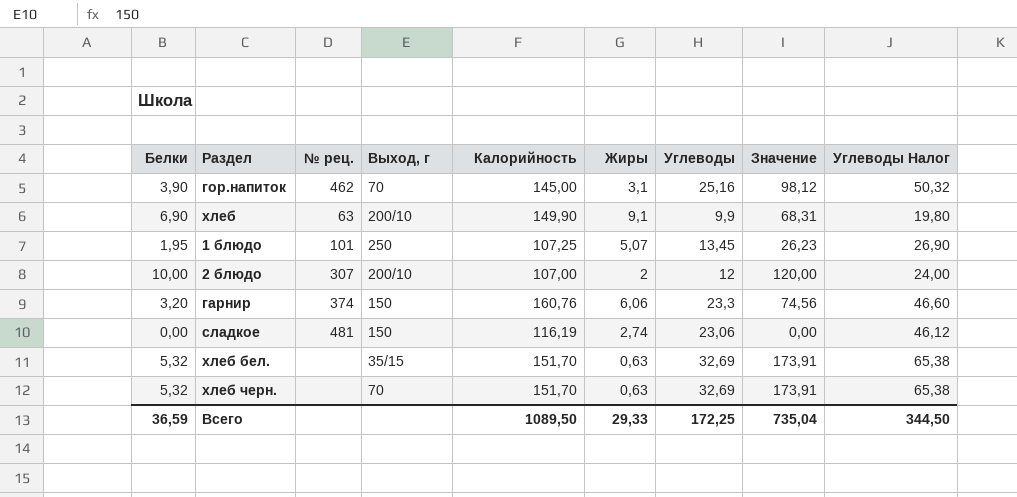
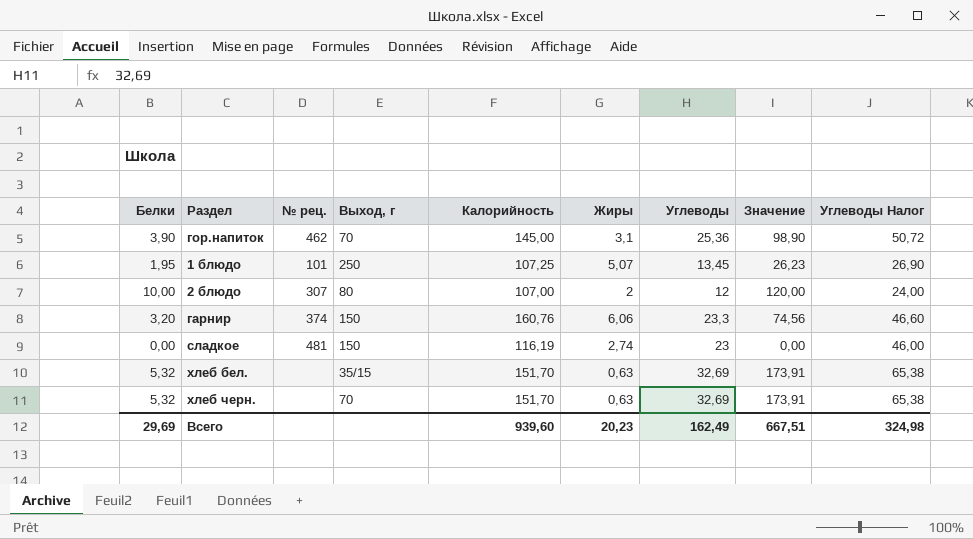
row хлеб: 6,90 | 63 | 200/10 | 149,90 | 9,1 | 9,9 | 68,31 | 19,80 -> none
гор.напиток | Углеводы: 25,16 -> 25,36
гор.напиток | Значение: 98,12 -> 98,90
гор.напиток | Углеводы Налог: 50,32 -> 50,72
2 блюдо | Выход, г: 200/10 -> 80
сладкое | Углеводы: 23,06 -> 23
сладкое | Углеводы Налог: 46,12 -> 46,00
Всего | Белки: 36,59 -> 29,69
Всего | Калорийность: 1089,50 -> 939,60
Всего | Жиры: 29,33 -> 20,23
Всего | Углеводы: 172,25 -> 162,49
Всего | Значение: 735,04 -> 667,51
Всего | Углеводы Налог: 344,50 -> 324,98

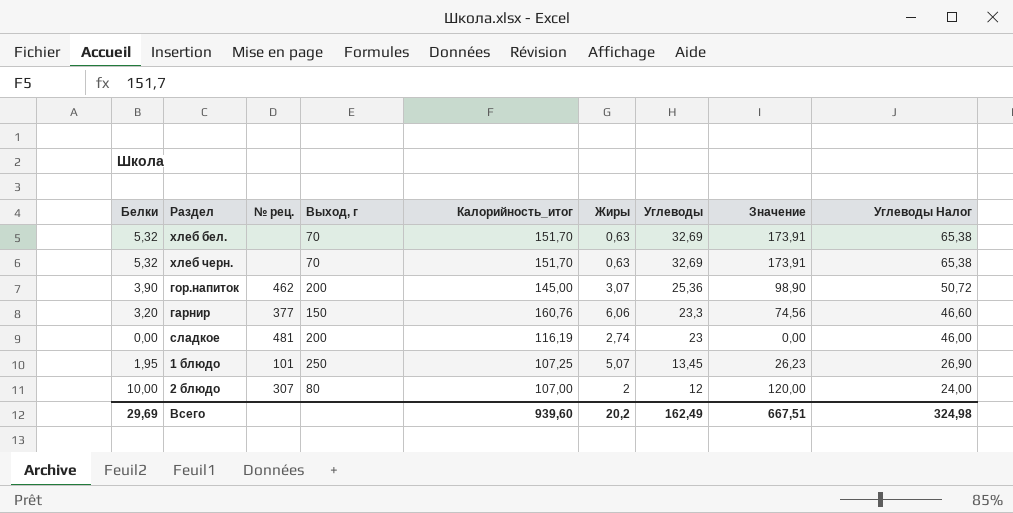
row order: none -> Углеводы descending
column name: Калорийность -> Калорийность_итог
хлеб бел. | Выход, г: 35/15 -> 70
гор.напиток | Выход, г: 70 -> 200
гор.напиток | Жиры: 3,1 -> 3,07
гарнир | № рец.: 374 -> 377
сладкое | Выход, г: 150 -> 200
Всего | Жиры: 20,23 -> 20,2

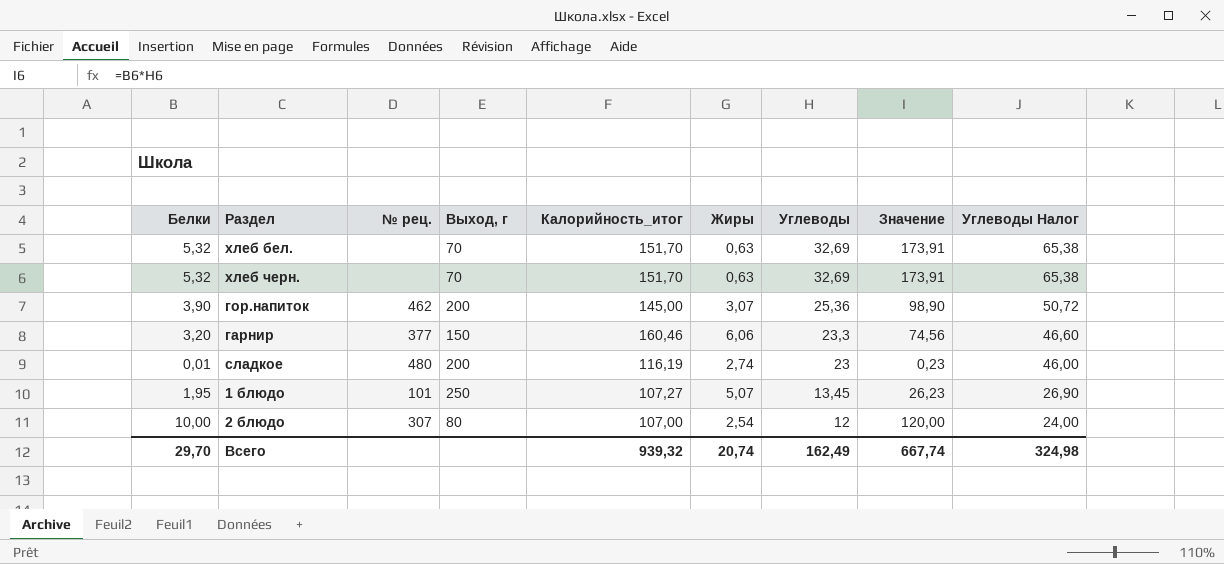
гарнир | Калорийность_итог: 160,76 -> 160,46
сладкое | Белки: 0,00 -> 0,01
сладкое | № рец.: 481 -> 480
сладкое | Значение: 0,00 -> 0,23
1 блюдо | Калорийность_итог: 107,25 -> 107,27
2 блюдо | Жиры: 2 -> 2,54
Всего | Белки: 29,69 -> 29,70
Всего | Калорийность_итог: 939,60 -> 939,32
Всего | Жиры: 20,2 -> 20,74
Всего | Значение: 667,51 -> 667,74

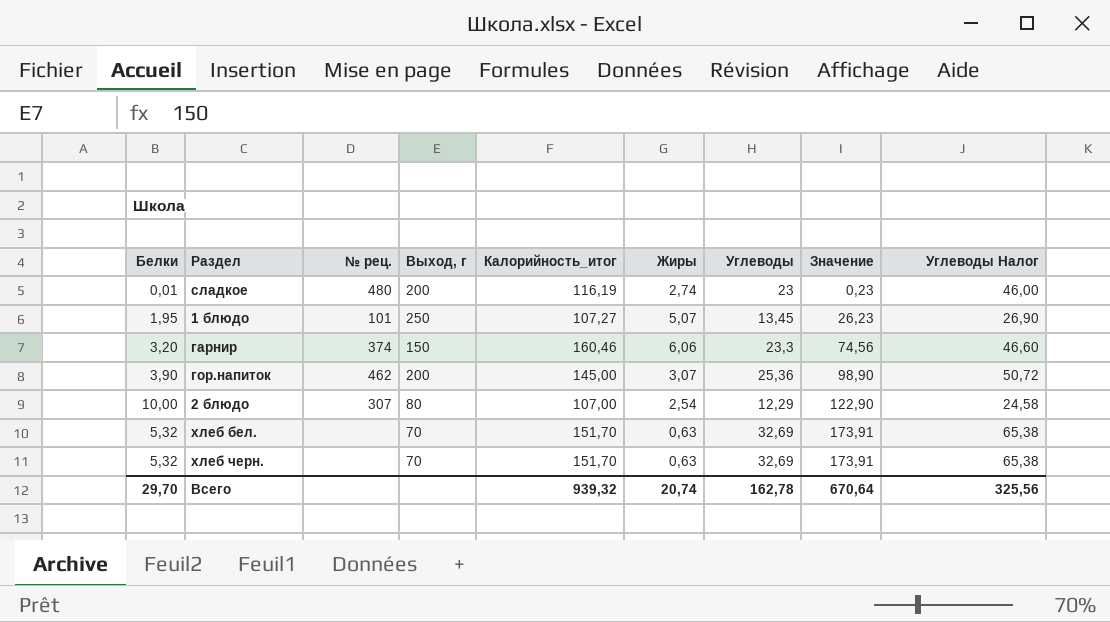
row order: Углеводы descending -> Значение ascending
гарнир | № рец.: 377 -> 374
2 блюдо | Углеводы: 12 -> 12,29
2 блюдо | Значение: 120,00 -> 122,90
2 блюдо | Углеводы Налог: 24,00 -> 24,58
Всего | Углеводы: 162,49 -> 162,78
Всего | Значение: 667,74 -> 670,64
Всего | Углеводы Налог: 324,98 -> 325,56

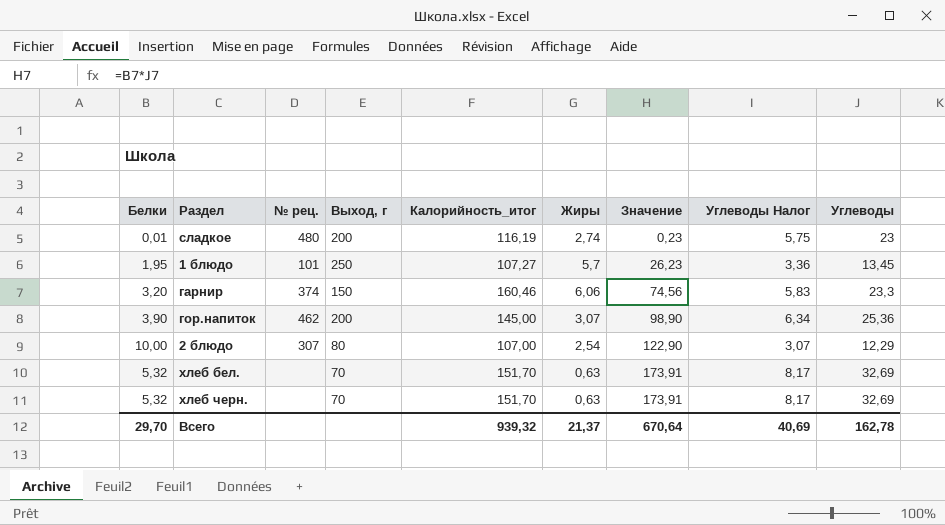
column Углеводы Налог | formula: [Углеводы] * 2 -> [Углеводы] * 0,25
column Углеводы | position: 7 -> 9
1 блюдо | Жиры: 5,07 -> 5,7
Всего | Жиры: 20,74 -> 21,37
Всего | Углеводы Налог: 325,56 -> 40,69

